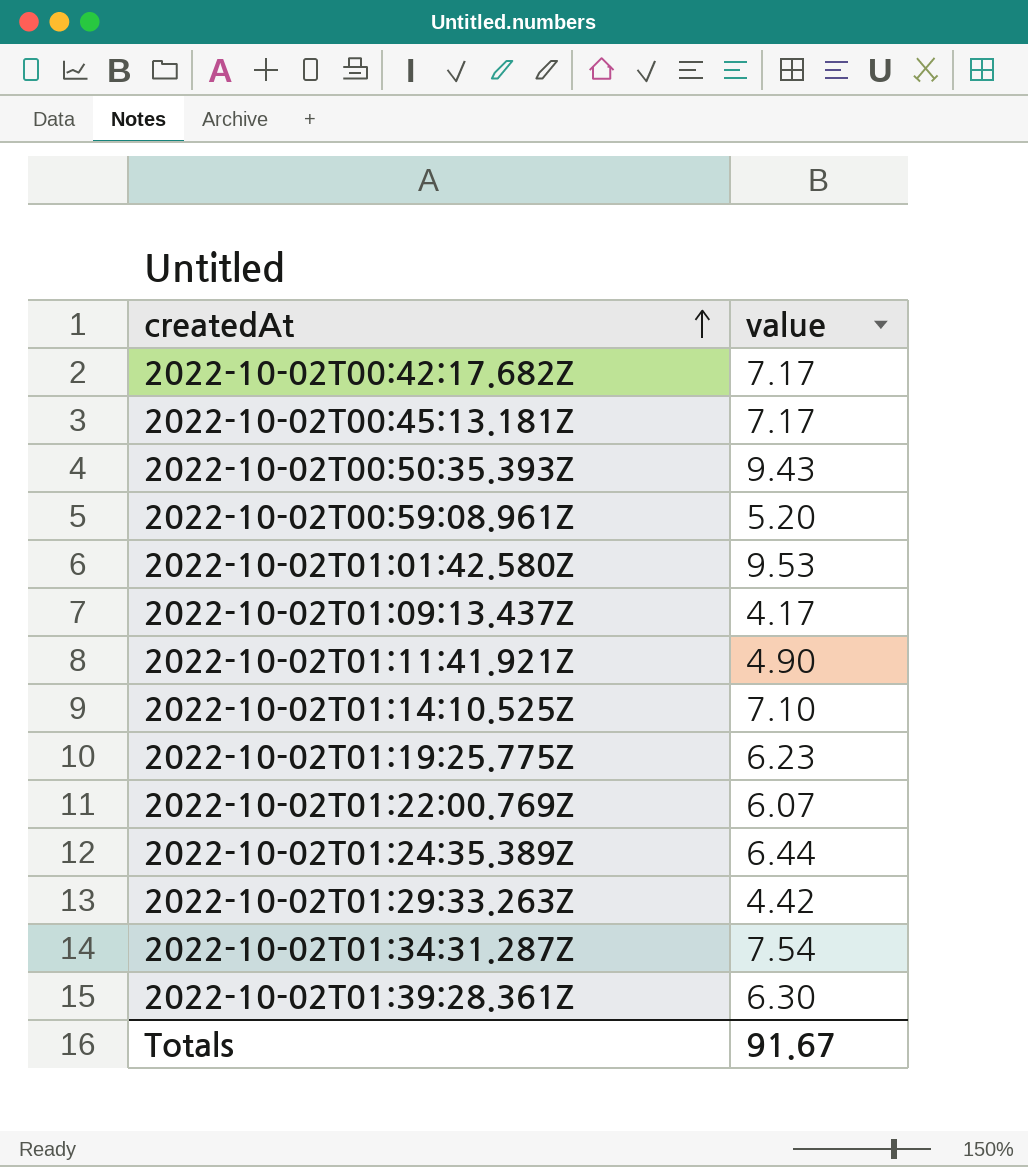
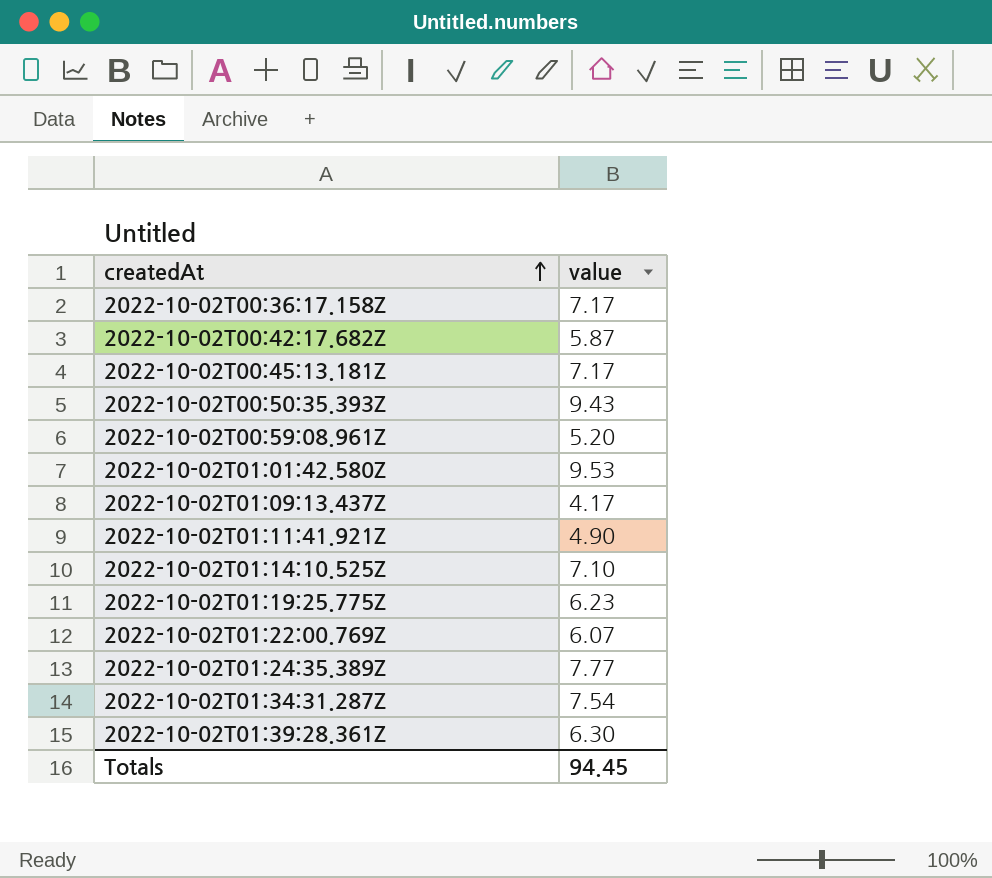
row 2022-10-02T01:29:33.263Z: 4.42 -> none
row 2022-10-02T00:36:17.158Z: none -> 7.17
2022-10-02T00:42:17.682Z | value: 7.17 -> 5.87
2022-10-02T01:24:35.389Z | value: 6.44 -> 7.77
Totals | value: 91.67 -> 94.45

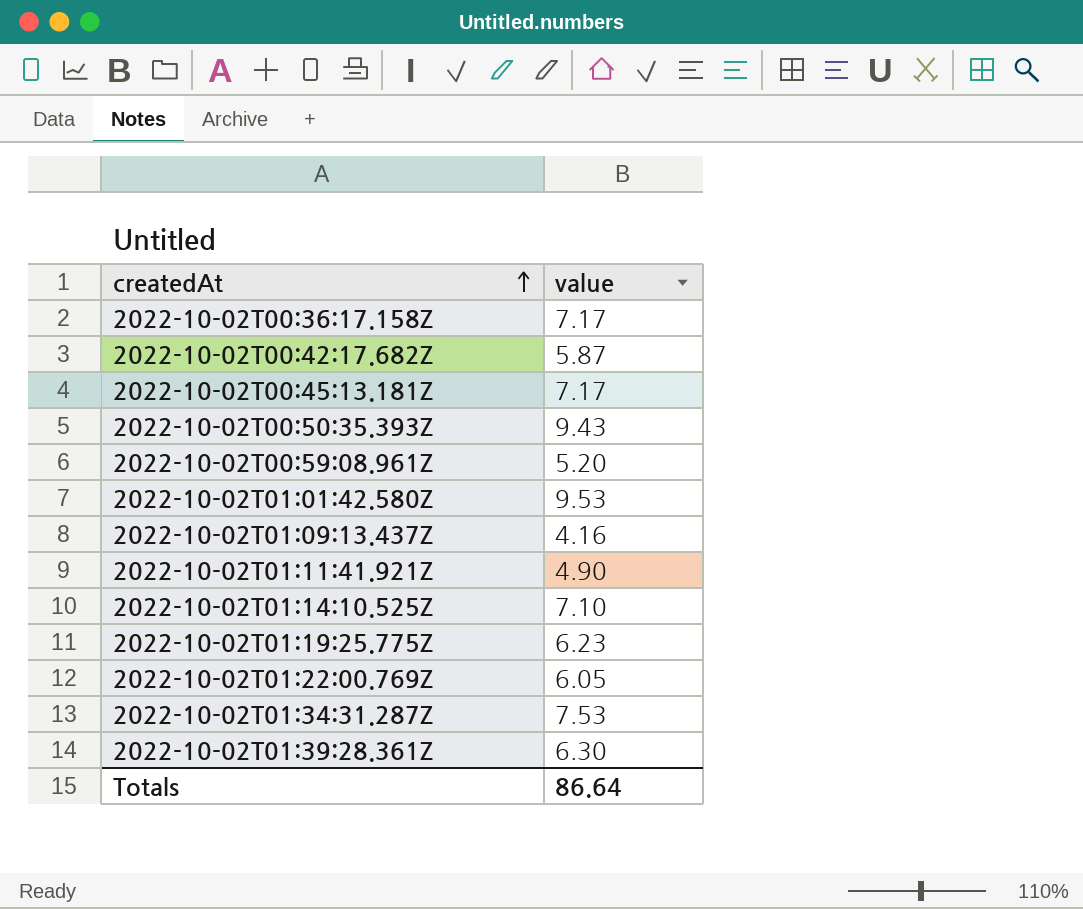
row 2022-10-02T01:24:35.389Z: 7.77 -> none
2022-10-02T01:09:13.437Z | value: 4.17 -> 4.16
2022-10-02T01:22:00.769Z | value: 6.07 -> 6.05
2022-10-02T01:34:31.287Z | value: 7.54 -> 7.53
Totals | value: 94.45 -> 86.64

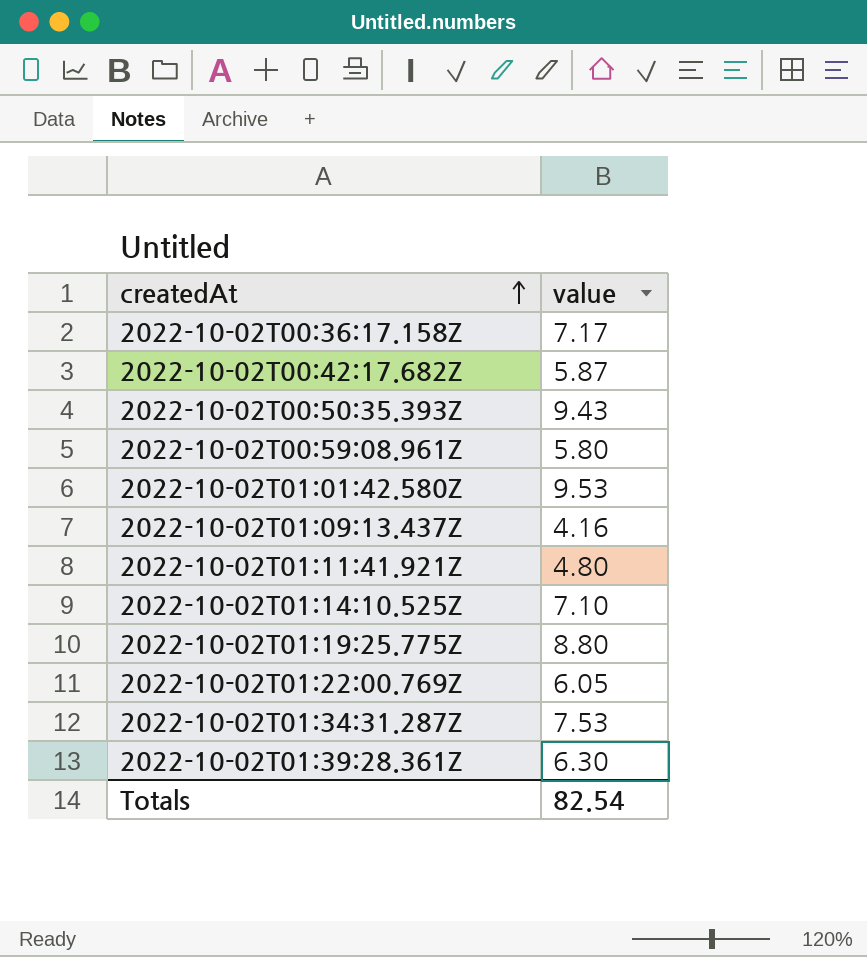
row 2022-10-02T00:45:13.181Z: 7.17 -> none
2022-10-02T00:59:08.961Z | value: 5.20 -> 5.80
2022-10-02T01:11:41.921Z | value: 4.90 -> 4.80
2022-10-02T01:19:25.775Z | value: 6.23 -> 8.80
Totals | value: 86.64 -> 82.54

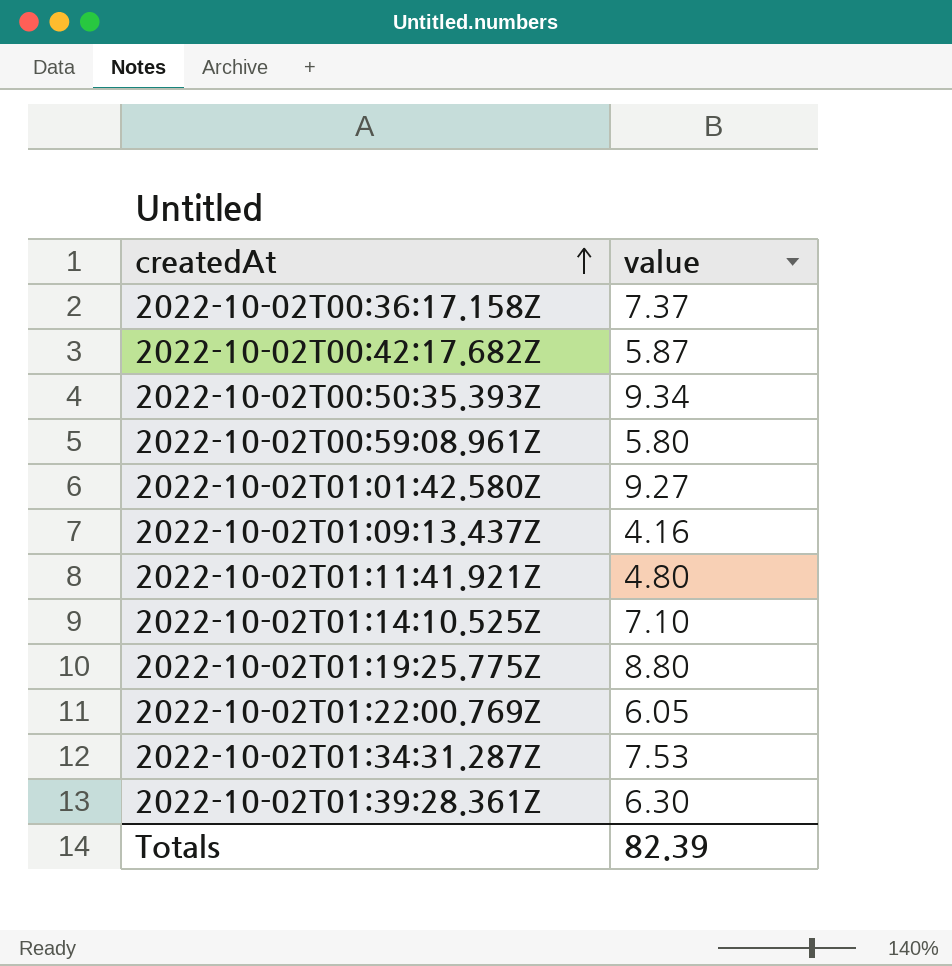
2022-10-02T00:36:17.158Z | value: 7.17 -> 7.37
2022-10-02T00:50:35.393Z | value: 9.43 -> 9.34
2022-10-02T01:01:42.580Z | value: 9.53 -> 9.27
Totals | value: 82.54 -> 82.39

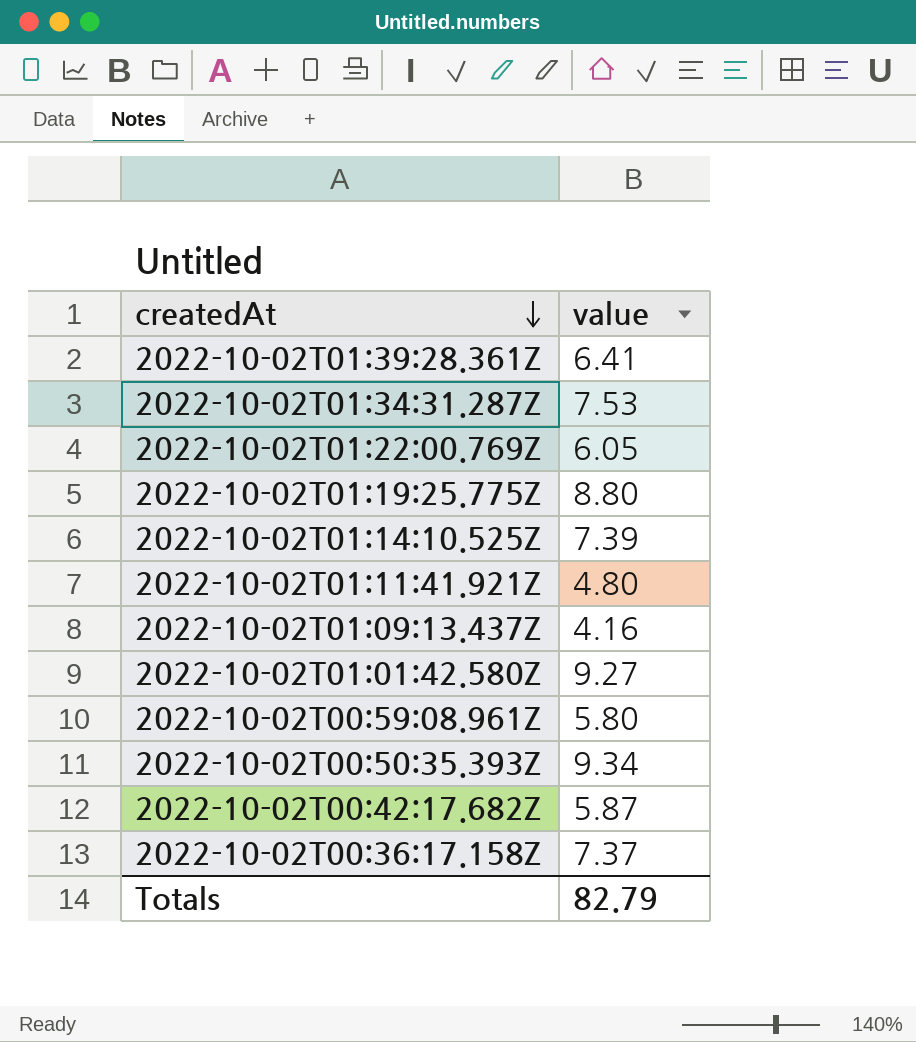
row order: createdAt ascending -> createdAt descending
2022-10-02T01:39:28.361Z | value: 6.30 -> 6.41
2022-10-02T01:14:10.525Z | value: 7.10 -> 7.39
Totals | value: 82.39 -> 82.79

